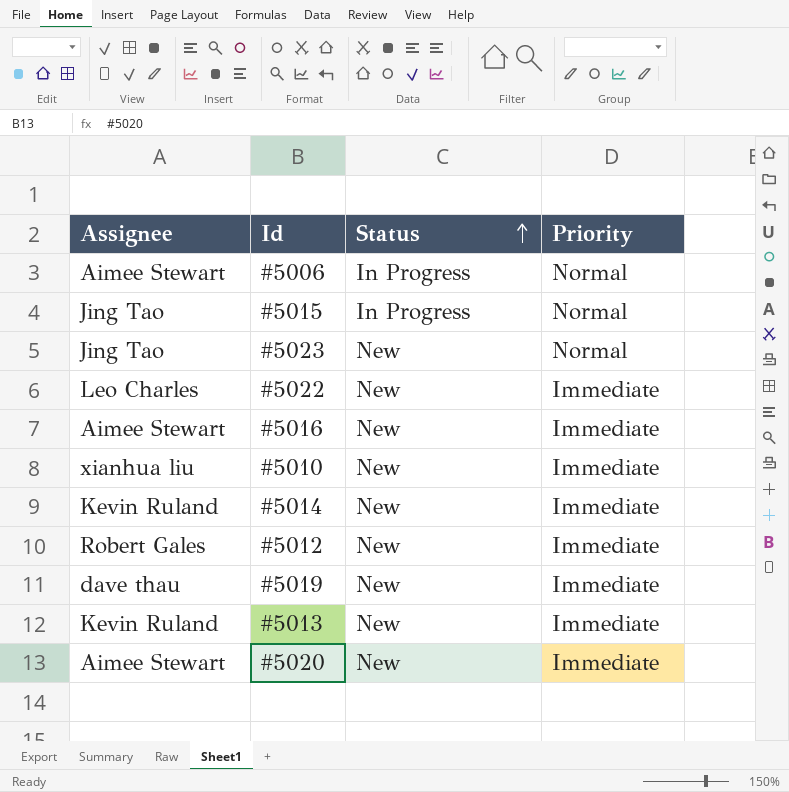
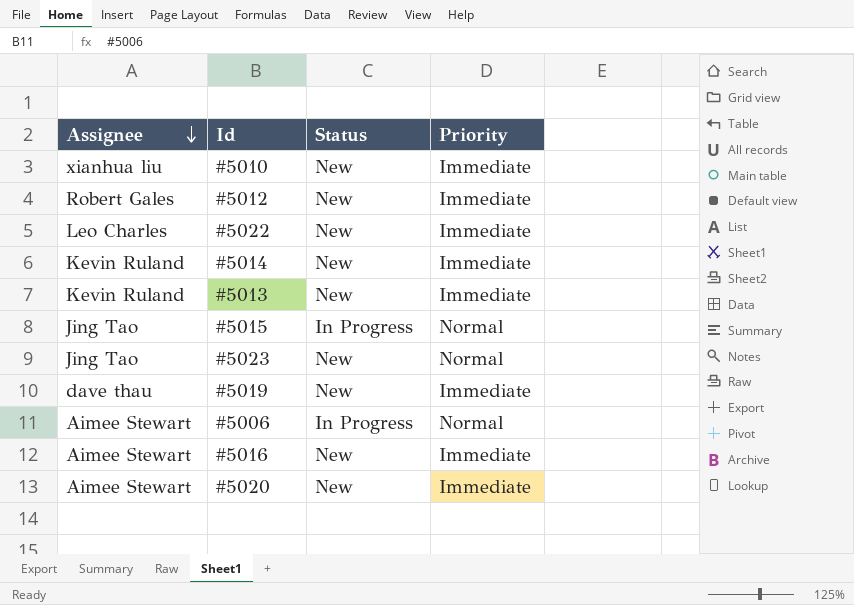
row order: Status ascending -> Assignee descending

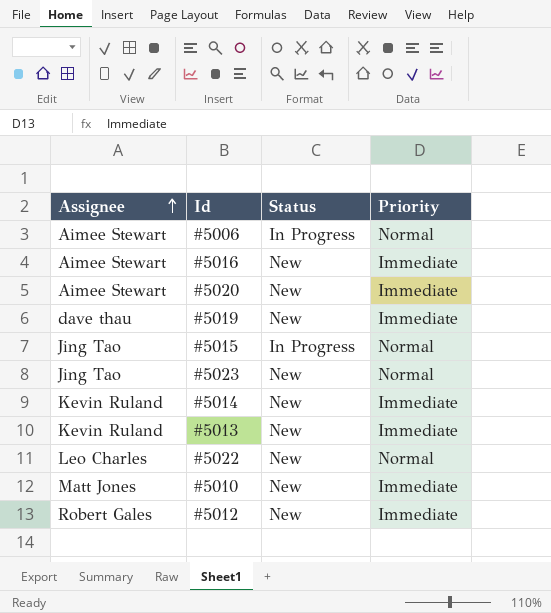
row order: Assignee descending -> Assignee ascending
#5022 | Priority: Immediate -> Normal
#5010 | Assignee: xianhua liu -> Matt Jones

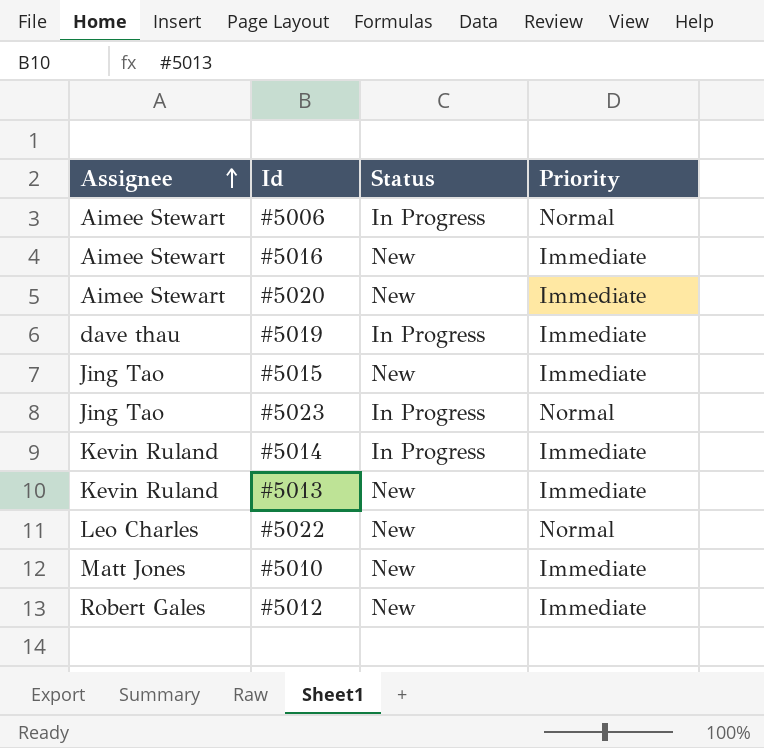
#5019 | Status: New -> In Progress
#5015 | Status: In Progress -> New
#5015 | Priority: Normal -> Immediate
#5023 | Status: New -> In Progress
#5014 | Status: New -> In Progress

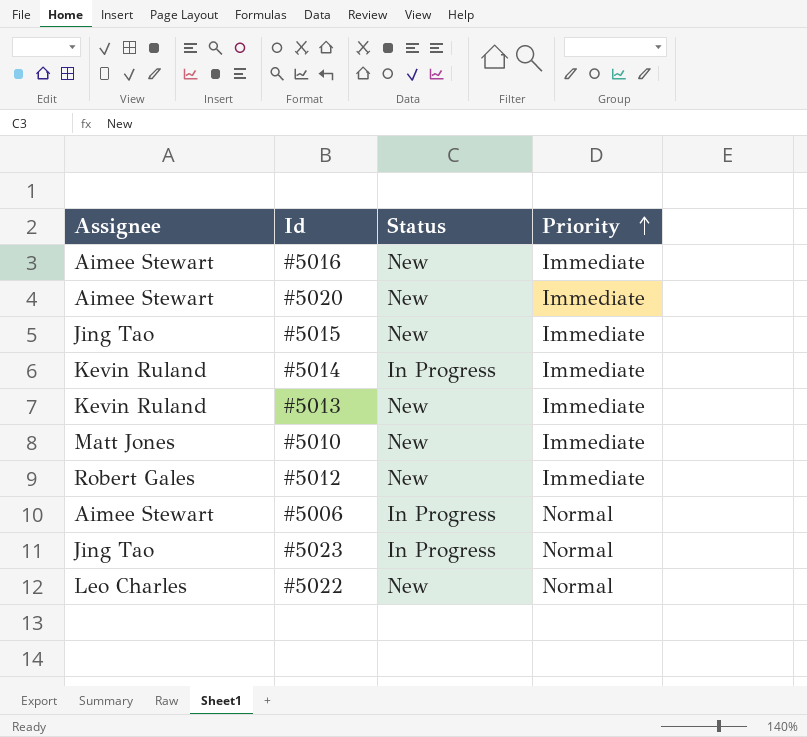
row order: Assignee ascending -> Priority ascending
row #5019: dave thau | In Progress | Immediate -> none

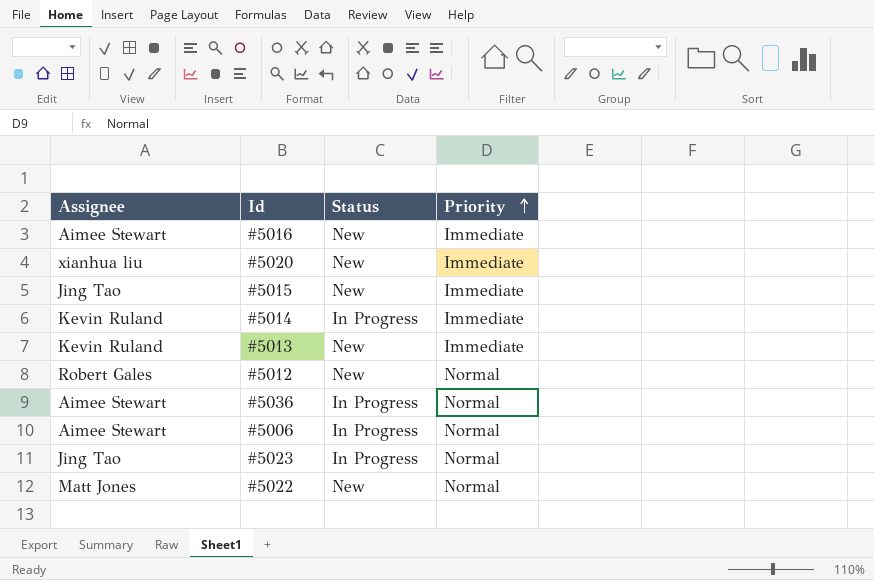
row #5010: Matt Jones | New | Immediate -> none
#5020 | Assignee: Aimee Stewart -> xianhua liu
#5012 | Priority: Immediate -> Normal
row #5036: none -> Aimee Stewart | In Progress | Normal
#5022 | Assignee: Leo Charles -> Matt Jones

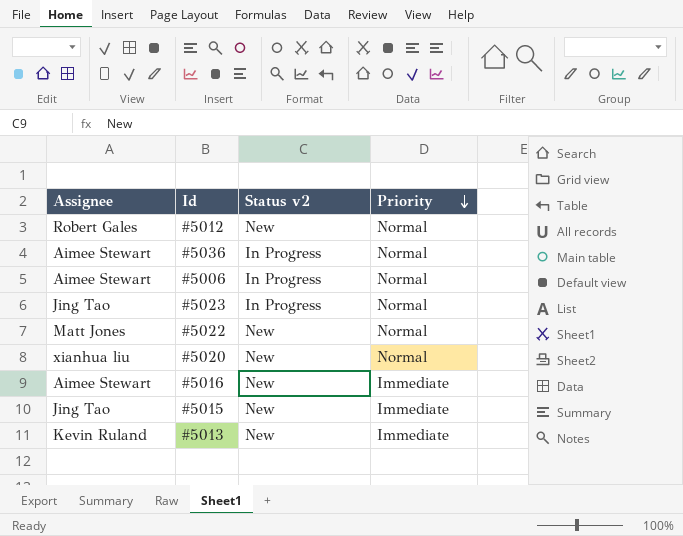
row order: Priority ascending -> Priority descending
column name: Status -> Status v2
row #5014: Kevin Ruland | In Progress | Immediate -> none
#5020 | Priority: Immediate -> Normal

